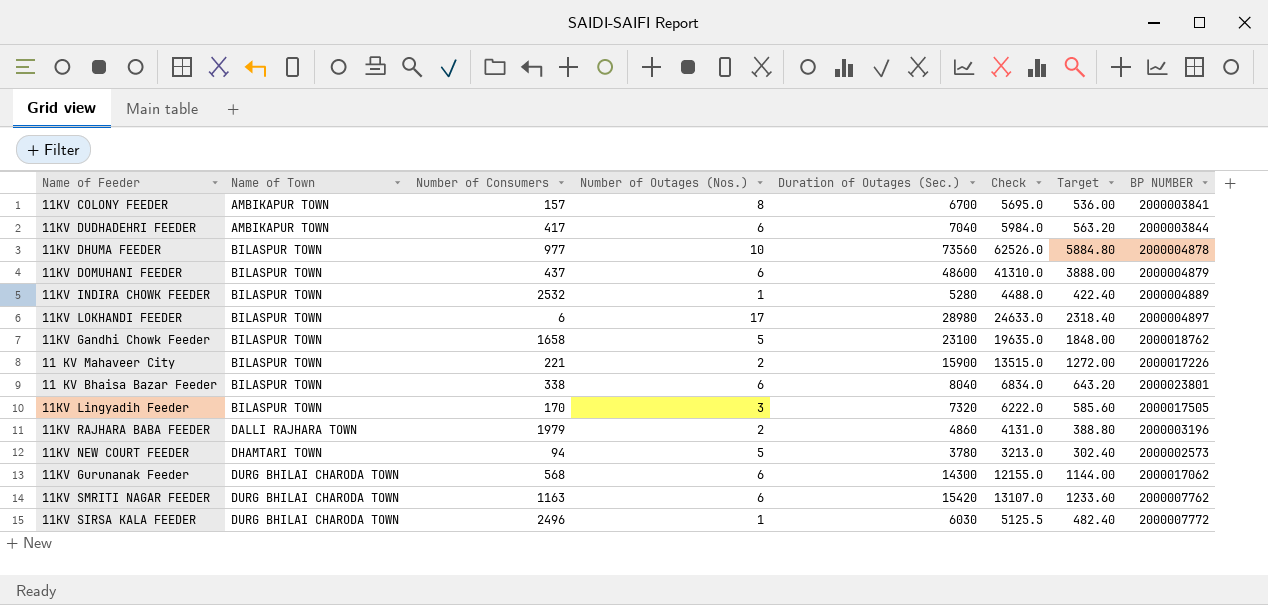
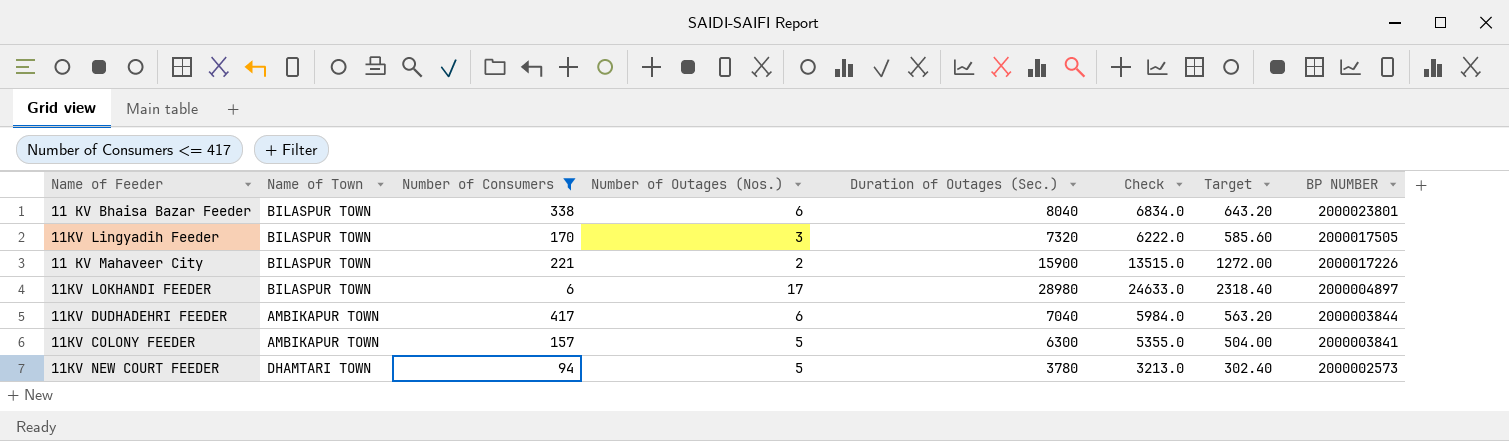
filter: none -> Number of Consumers <= 417
row order: Name of Town ascending -> BP NUMBER descending
11KV COLONY FEEDER | Number of Outages (Nos.): 8 -> 5
11KV COLONY FEEDER | Duration of Outages (Sec.): 6700 -> 6300
11KV COLONY FEEDER | Check: 5695.0 -> 5355.0
11KV COLONY FEEDER | Target: 536.00 -> 504.00

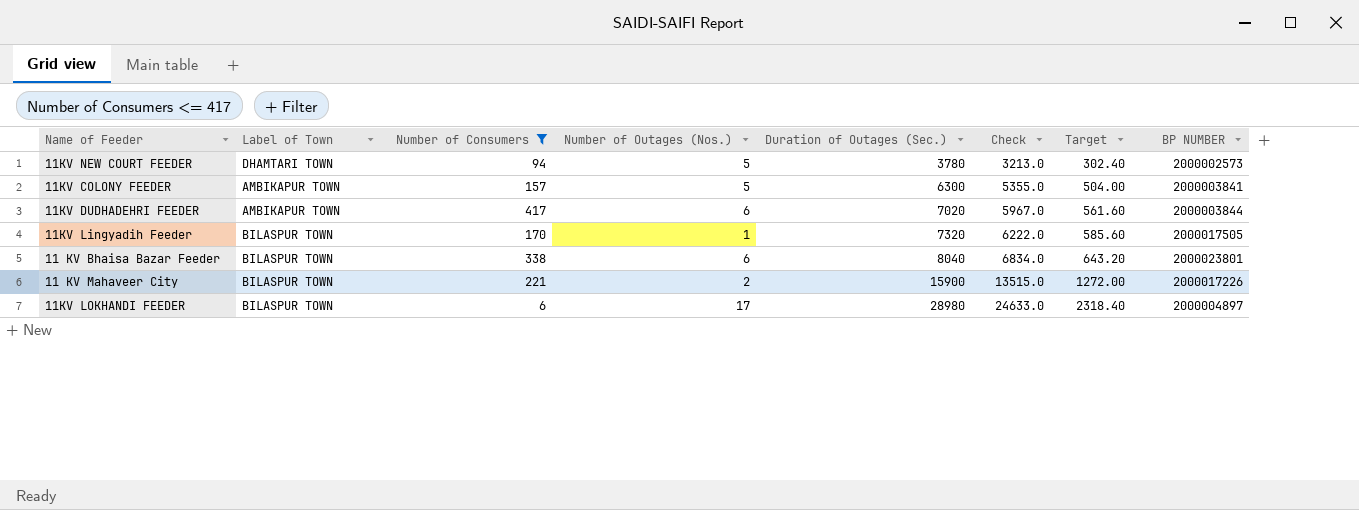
row order: BP NUMBER descending -> Duration of Outages (Sec.) ascending
column name: Name of Town -> Label of Town
11KV DUDHADEHRI FEEDER | Duration of Outages (Sec.): 7040 -> 7020
11KV DUDHADEHRI FEEDER | Check: 5984.0 -> 5967.0
11KV DUDHADEHRI FEEDER | Target: 563.20 -> 561.60
11KV Lingyadih Feeder | Number of Outages (Nos.): 3 -> 1

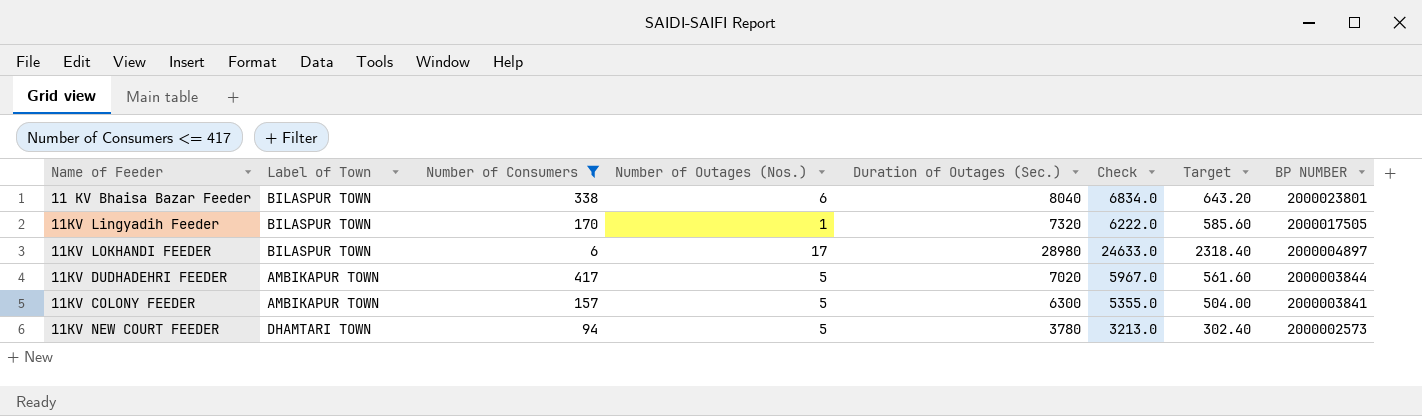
row order: Duration of Outages (Sec.) ascending -> BP NUMBER descending
row 11 KV Mahaveer City: BILASPUR TOWN | 221 | 2 | 15900 | 13515.0 | 1272.00 | 2000017226 -> none
11KV DUDHADEHRI FEEDER | Number of Outages (Nos.): 6 -> 5

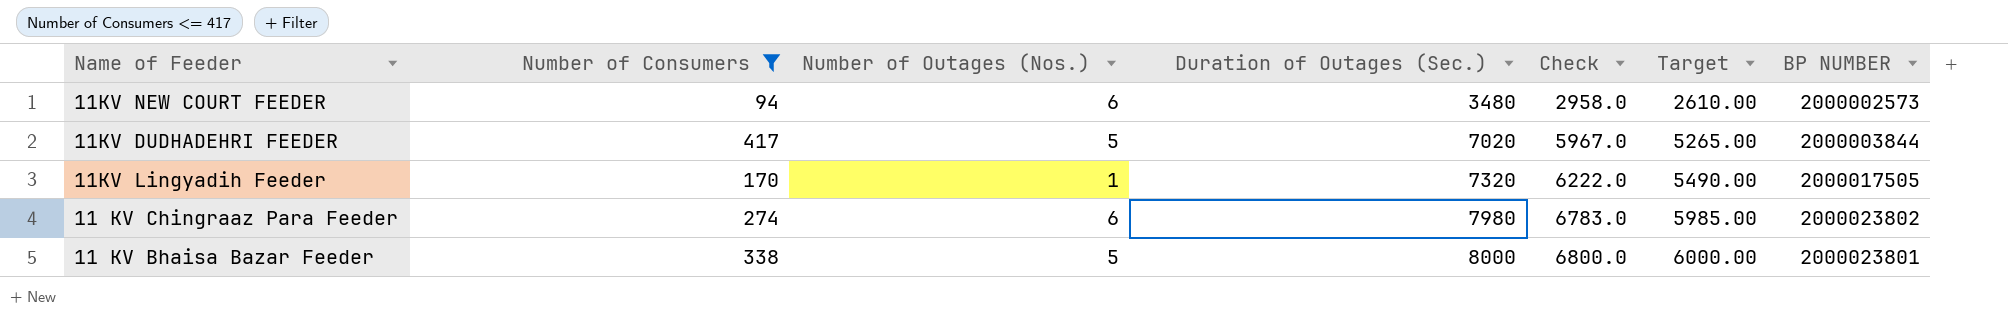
row order: BP NUMBER descending -> Duration of Outages (Sec.) ascending
column Label of Town | position: 2 -> none
column Target | formula: [Duration of Outages (Sec.)] * 0.08 -> [Duration of Outages (Sec.)] * 0.75
row 11KV LOKHANDI FEEDER: BILASPUR TOWN | 6 | 17 | 28980 | 24633.0 | 2318.40 | 2000004897 -> none
row 11KV COLONY FEEDER: AMBIKAPUR TOWN | 157 | 5 | 6300 | 5355.0 | 504.00 | 2000003841 -> none
11KV NEW COURT FEEDER | Number of Outages (Nos.): 5 -> 6
11KV NEW COURT FEEDER | Duration of Outages (Sec.): 3780 -> 3480
11KV NEW COURT FEEDER | Check: 3213.0 -> 2958.0
row 11 KV Chingraaz Para Feeder: none -> 274 | 6 | 7980 | 6783.0 | 5985.00 | 2000023802
11 KV Bhaisa Bazar Feeder | Number of Outages (Nos.): 6 -> 5
11 KV Bhaisa Bazar Feeder | Duration of Outages (Sec.): 8040 -> 8000
11 KV Bhaisa Bazar Feeder | Check: 6834.0 -> 6800.0

